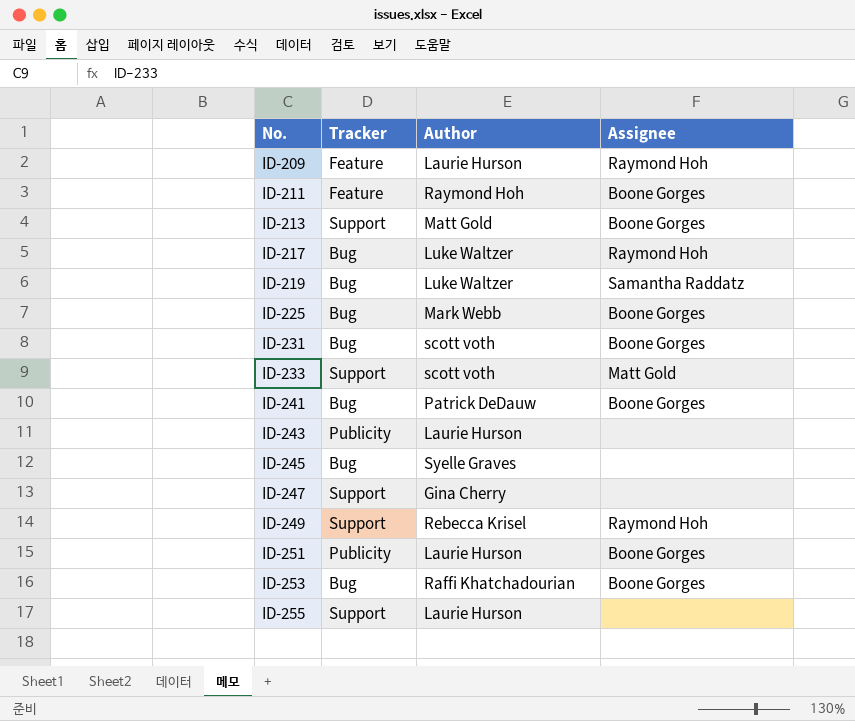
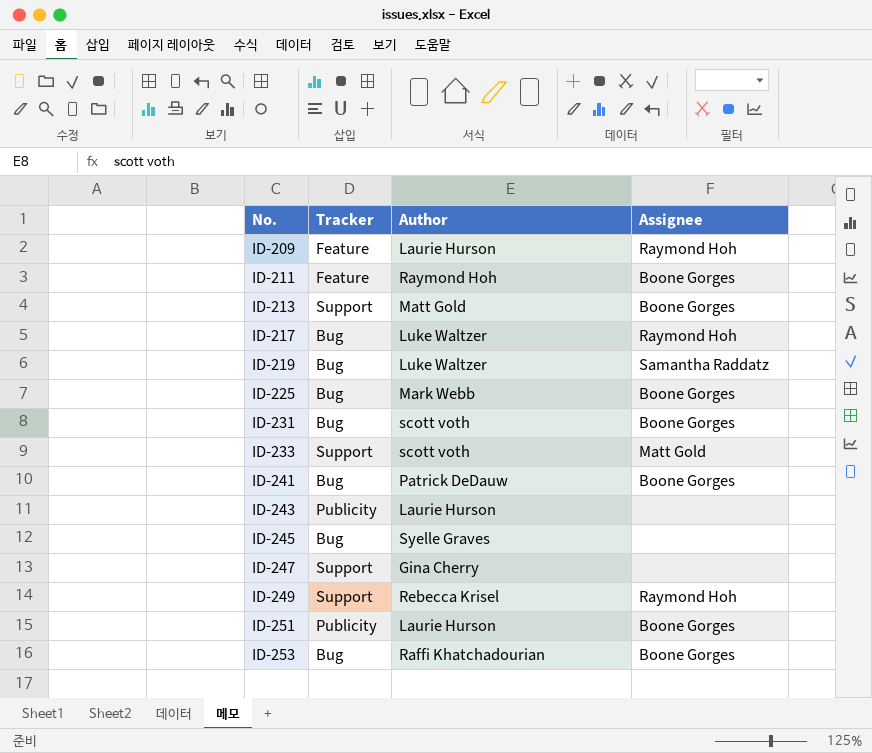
row ID-255: Support | Laurie Hurson | none -> none

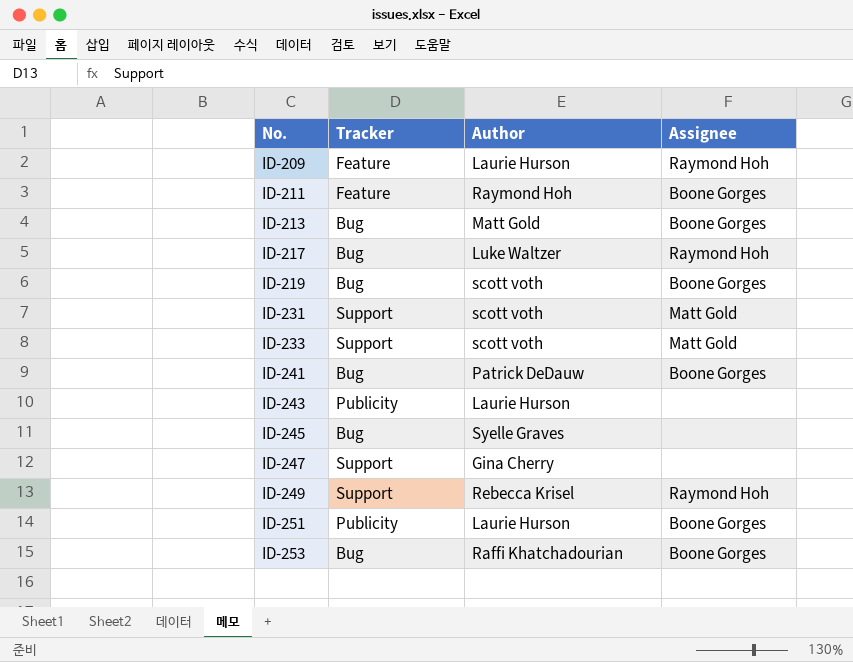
row ID-225: Bug | Mark Webb | Boone Gorges -> none
ID-213 | Tracker: Support -> Bug
ID-219 | Author: Luke Waltzer -> scott voth
ID-219 | Assignee: Samantha Raddatz -> Boone Gorges
ID-231 | Tracker: Bug -> Support
ID-231 | Assignee: Boone Gorges -> Matt Gold

